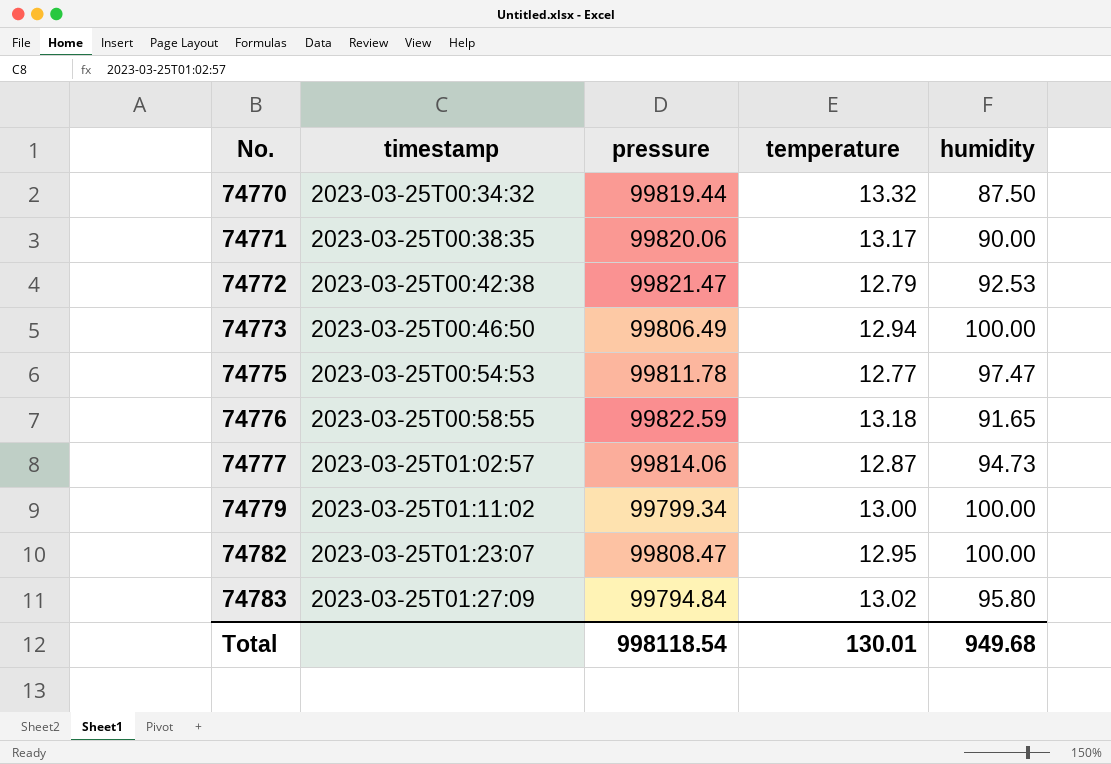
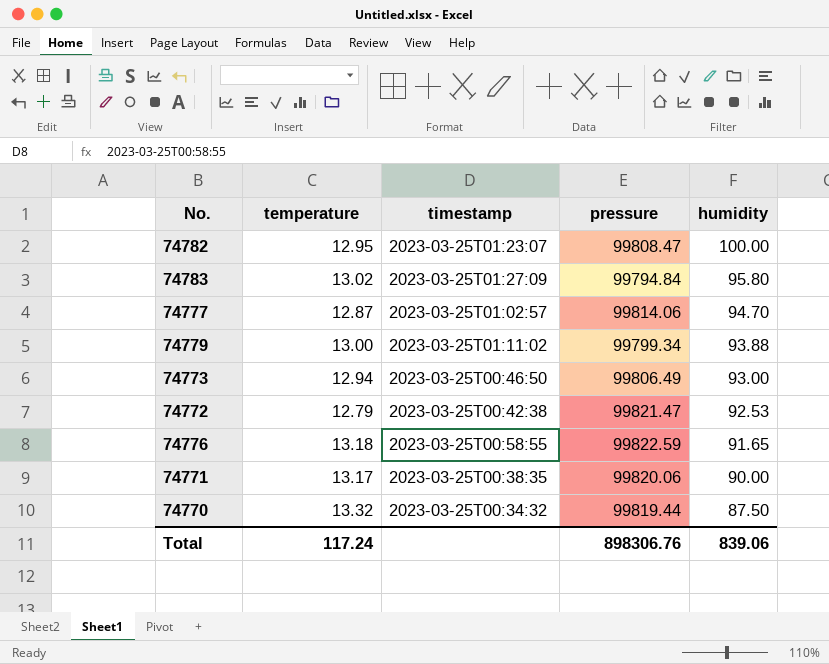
row order: No. ascending -> humidity descending
column temperature | position: 4 -> 2
row 74775: 2023-03-25T00:54:53 | 99811.78 | 12.77 | 97.47 -> none
74777 | humidity: 94.73 -> 94.70
74779 | humidity: 100.00 -> 93.88
74773 | humidity: 100.00 -> 93.00
Total | temperature: 130.01 -> 117.24
Total | pressure: 998118.54 -> 898306.76
Total | humidity: 949.68 -> 839.06

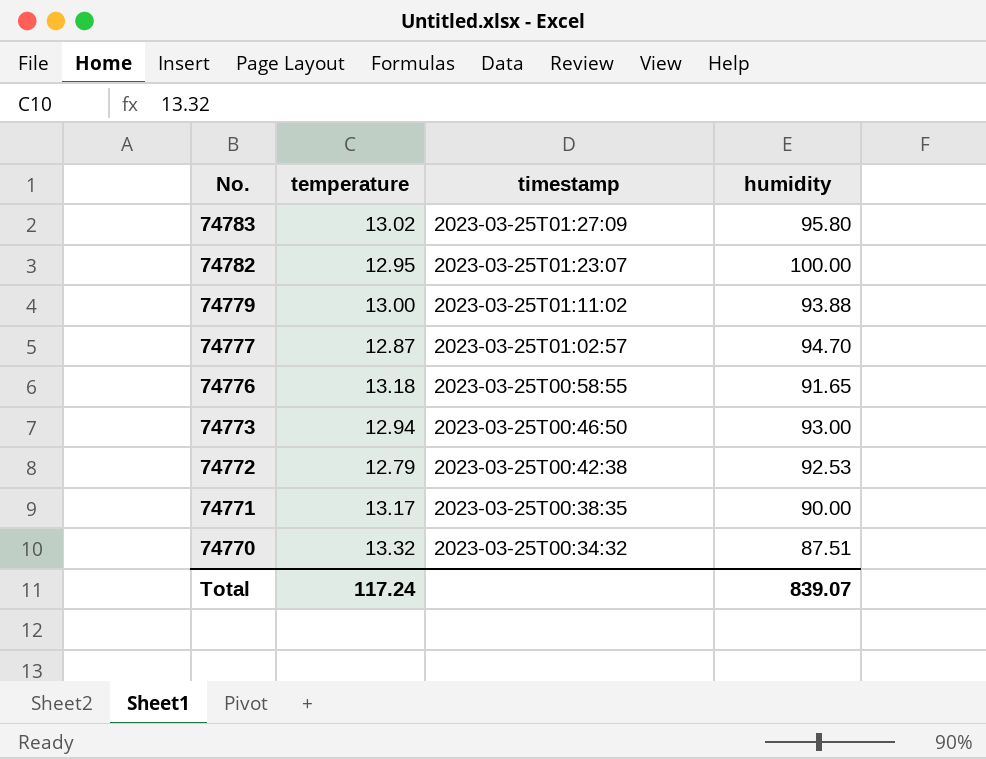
row order: humidity descending -> No. descending
column pressure | position: 4 -> none
74770 | humidity: 87.50 -> 87.51
Total | humidity: 839.06 -> 839.07

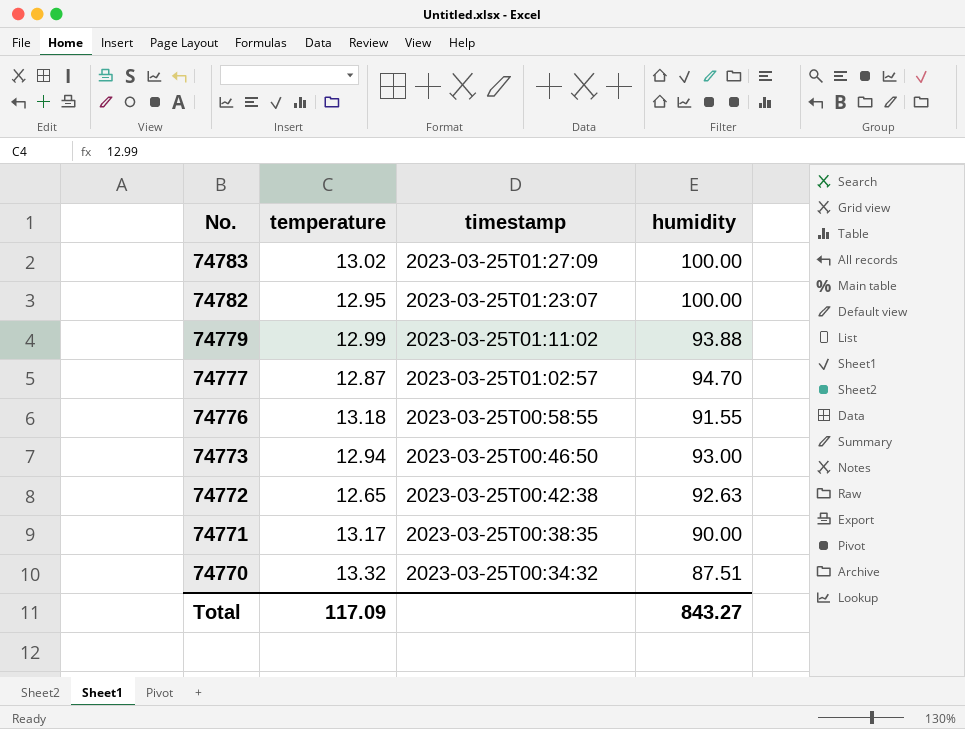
74783 | humidity: 95.80 -> 100.00
74779 | temperature: 13.00 -> 12.99
74776 | humidity: 91.65 -> 91.55
74772 | temperature: 12.79 -> 12.65
74772 | humidity: 92.53 -> 92.63
Total | temperature: 117.24 -> 117.09
Total | humidity: 839.07 -> 843.27

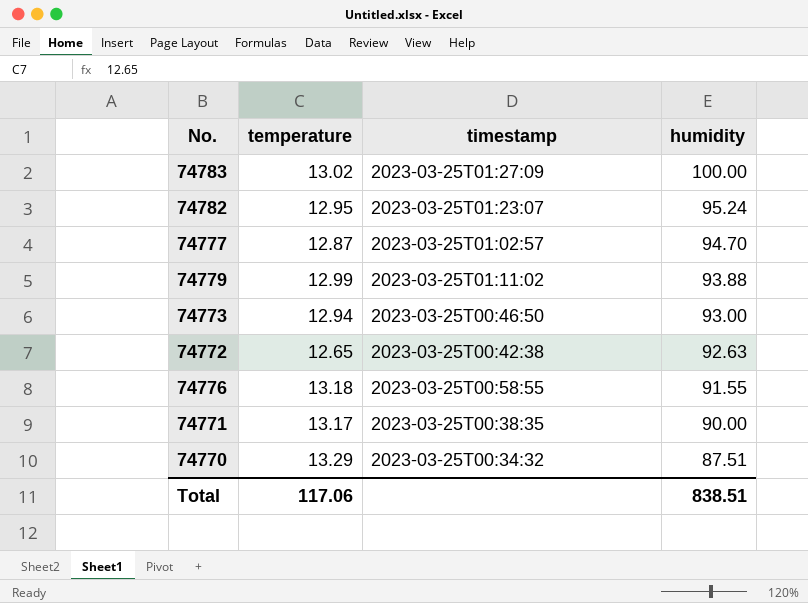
row order: No. descending -> humidity descending
74782 | humidity: 100.00 -> 95.24
74770 | temperature: 13.32 -> 13.29
Total | temperature: 117.09 -> 117.06
Total | humidity: 843.27 -> 838.51

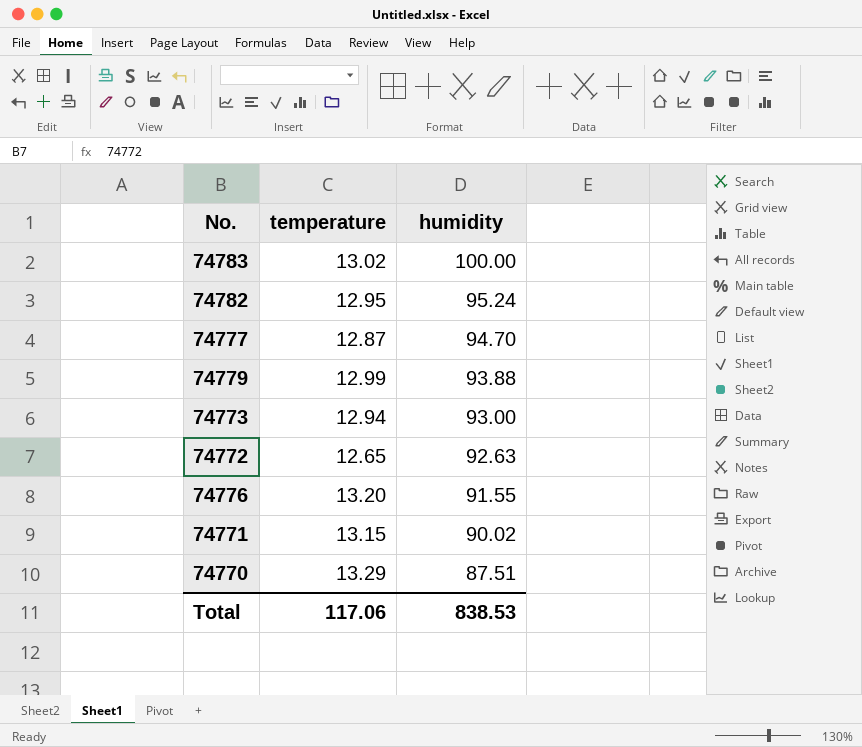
column timestamp | position: 3 -> none
74776 | temperature: 13.18 -> 13.20
74771 | temperature: 13.17 -> 13.15
74771 | humidity: 90.00 -> 90.02
Total | humidity: 838.51 -> 838.53

